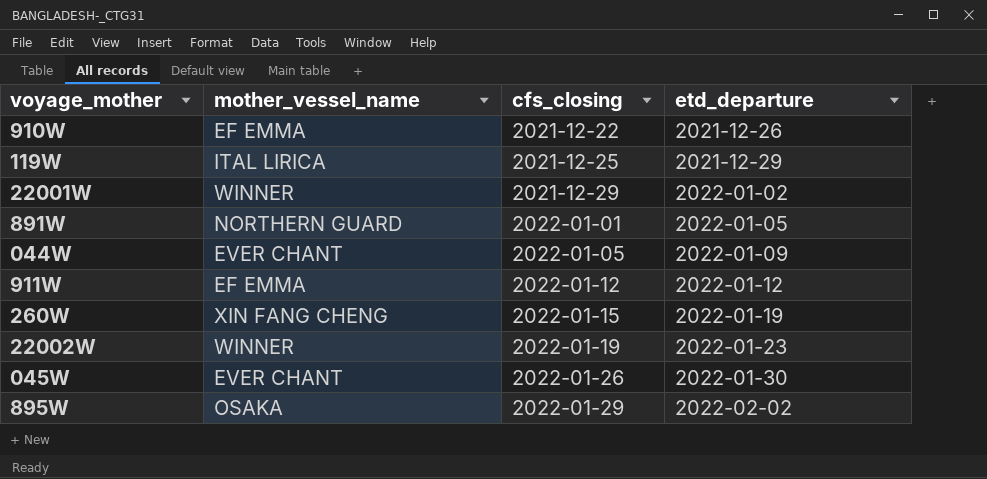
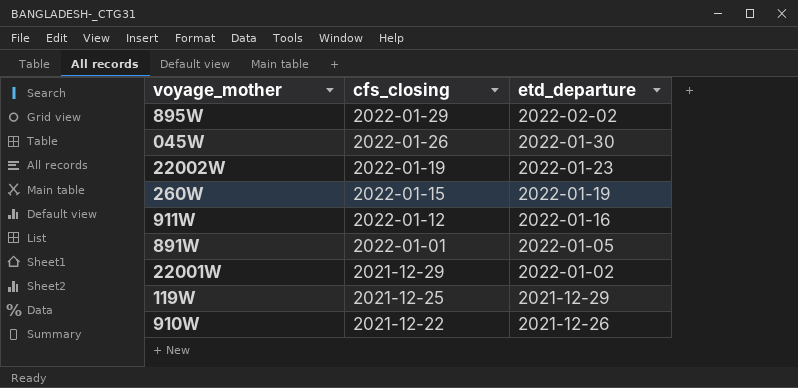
row order: cfs_closing ascending -> cfs_closing descending
column mother_vessel_name | position: 2 -> none
row 044W: EVER CHANT | 2022-01-05 | 2022-01-09 -> none
911W | etd_departure: 2022-01-12 -> 2022-01-16

